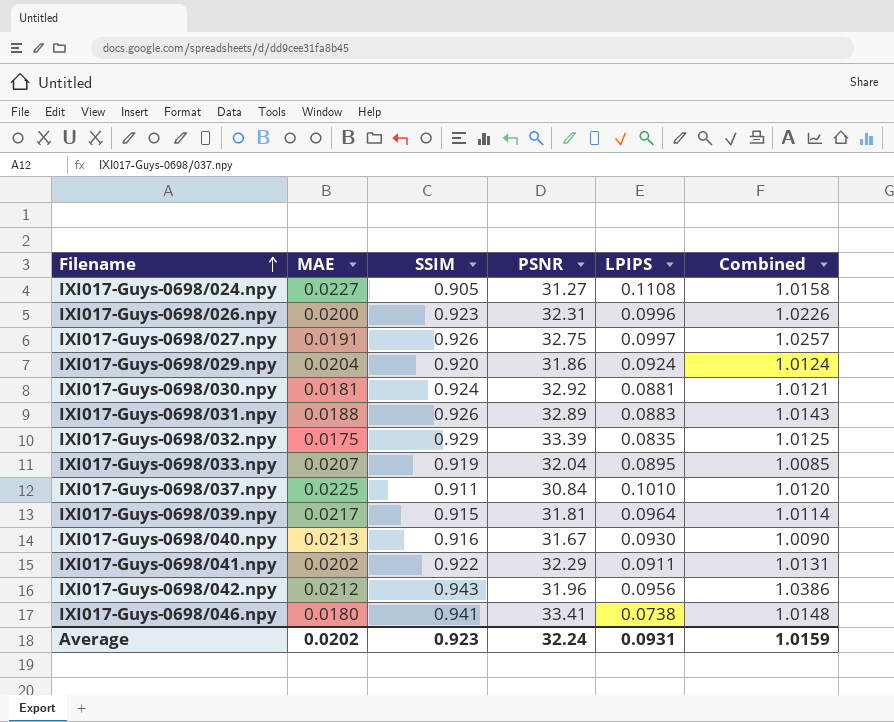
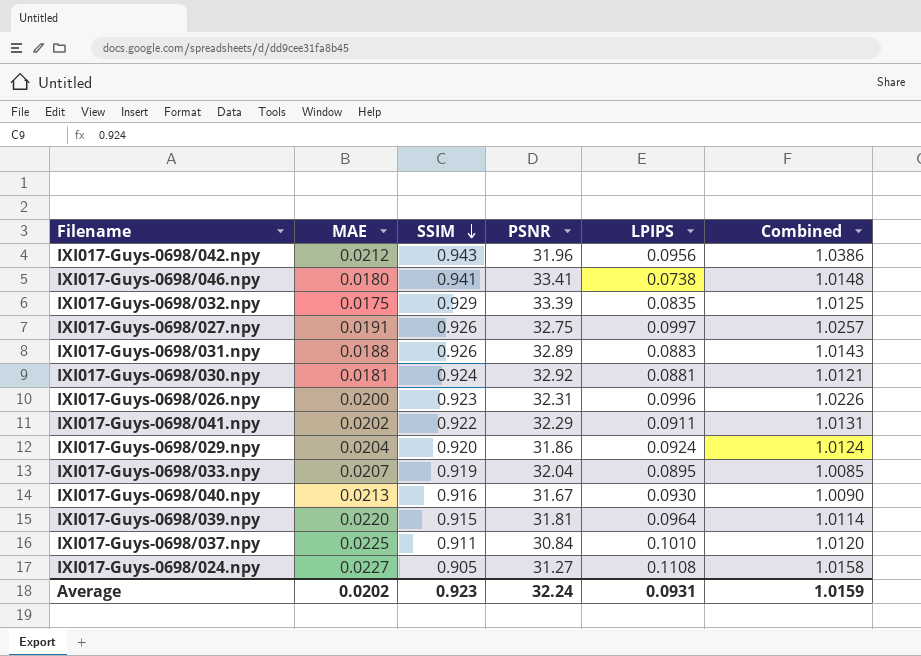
row order: Filename ascending -> SSIM descending
IXI017-Guys-0698/039.npy | MAE: 0.0217 -> 0.0220

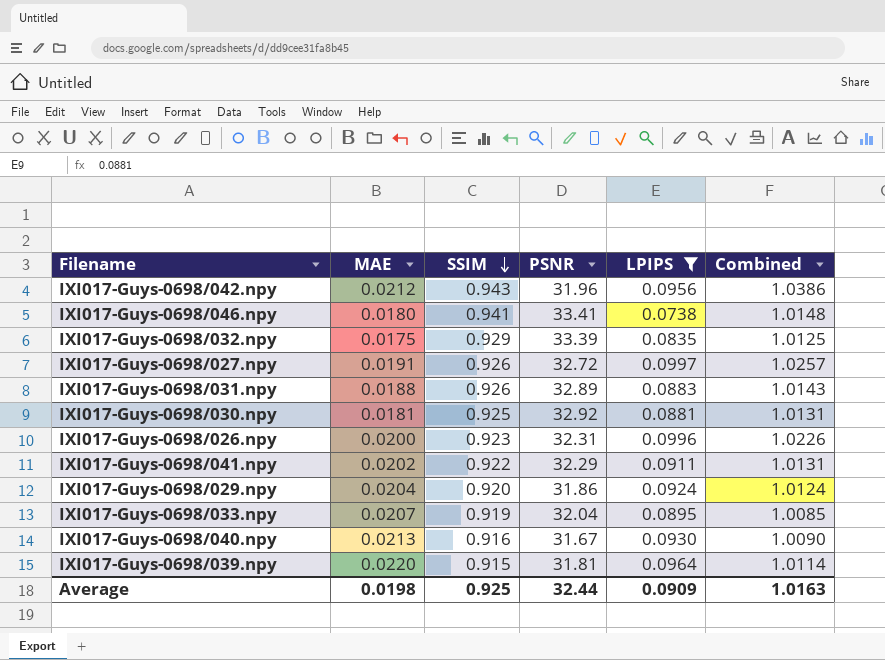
filter: none -> LPIPS <= 0.0997
IXI017-Guys-0698/027.npy | PSNR: 32.75 -> 32.72
IXI017-Guys-0698/030.npy | SSIM: 0.924 -> 0.925
IXI017-Guys-0698/030.npy | Combined: 1.0121 -> 1.0131
Average | MAE: 0.0202 -> 0.0198
Average | SSIM: 0.923 -> 0.925
Average | PSNR: 32.24 -> 32.44
Average | LPIPS: 0.0931 -> 0.0909
Average | Combined: 1.0159 -> 1.0163

